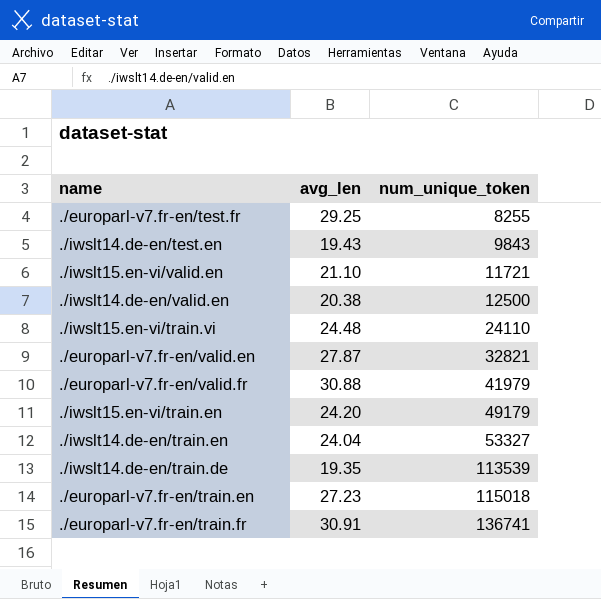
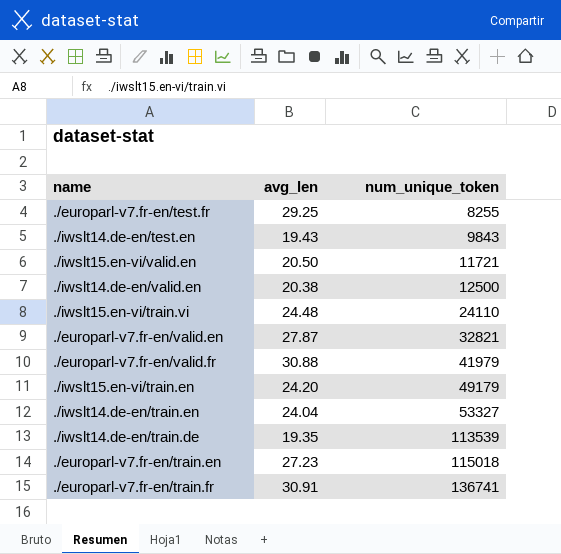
./iwslt15.en-vi/valid.en | avg_len: 21.10 -> 20.50

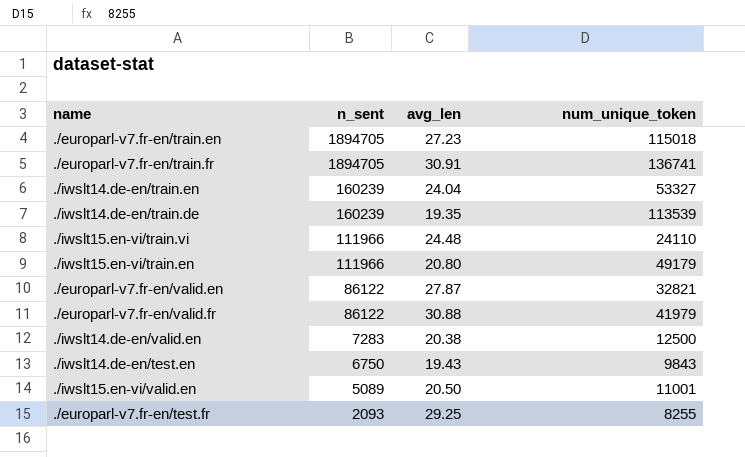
row order: num_unique_token ascending -> n_sent descending
column n_sent | position: none -> 2
./iwslt15.en-vi/train.en | avg_len: 24.20 -> 20.80
./iwslt15.en-vi/valid.en | num_unique_token: 11721 -> 11001

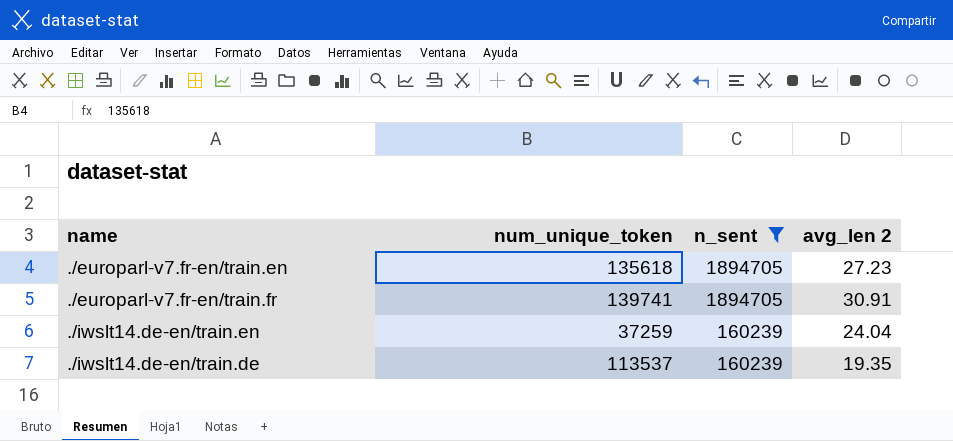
filter: none -> n_sent >= 160239
column num_unique_token | position: 4 -> 2
column name: avg_len -> avg_len 2
./europarl-v7.fr-en/train.en | num_unique_token: 115018 -> 135618
./europarl-v7.fr-en/train.fr | num_unique_token: 136741 -> 139741
./iwslt14.de-en/train.en | num_unique_token: 53327 -> 37259
./iwslt14.de-en/train.de | num_unique_token: 113539 -> 113537

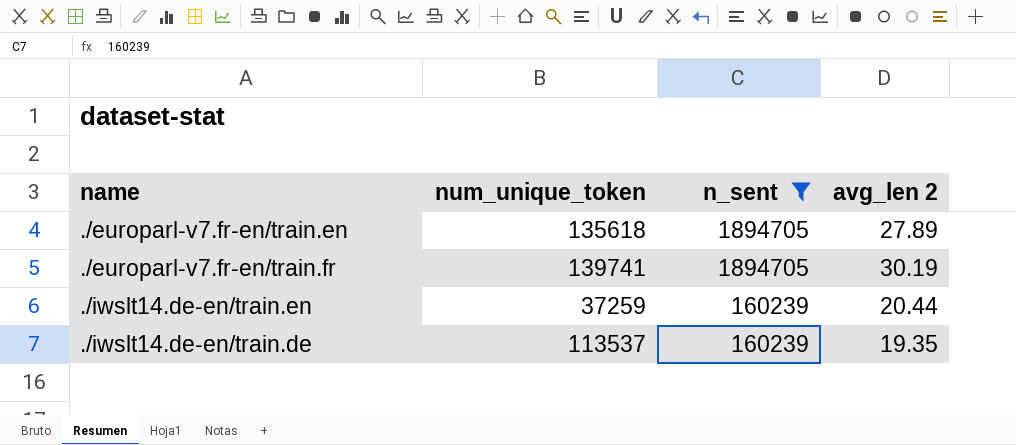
./europarl-v7.fr-en/train.en | avg_len 2: 27.23 -> 27.89
./europarl-v7.fr-en/train.fr | avg_len 2: 30.91 -> 30.19
./iwslt14.de-en/train.en | avg_len 2: 24.04 -> 20.44

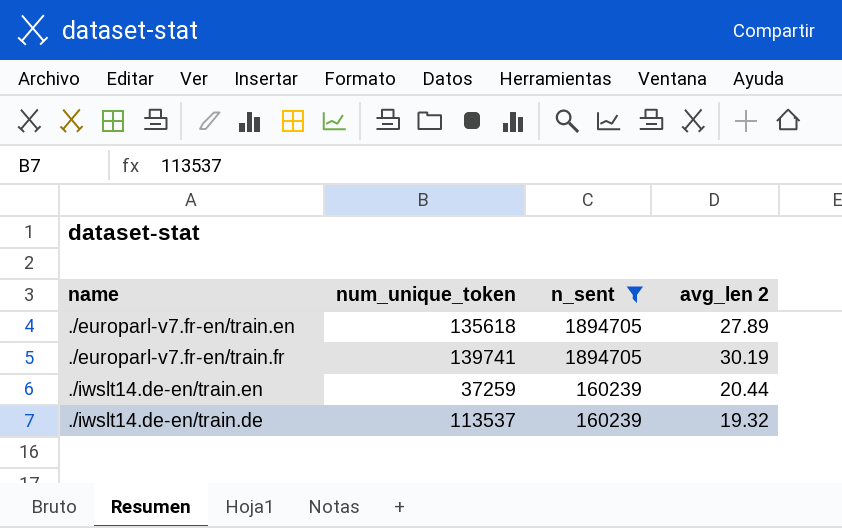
./iwslt14.de-en/train.de | avg_len 2: 19.35 -> 19.32

